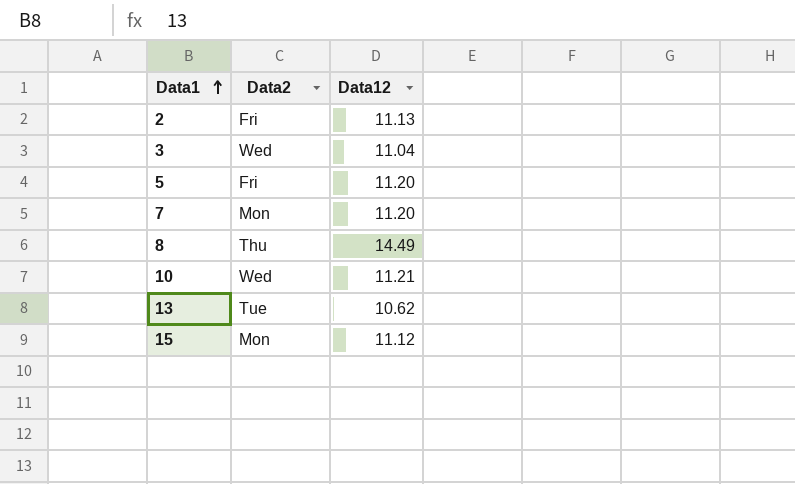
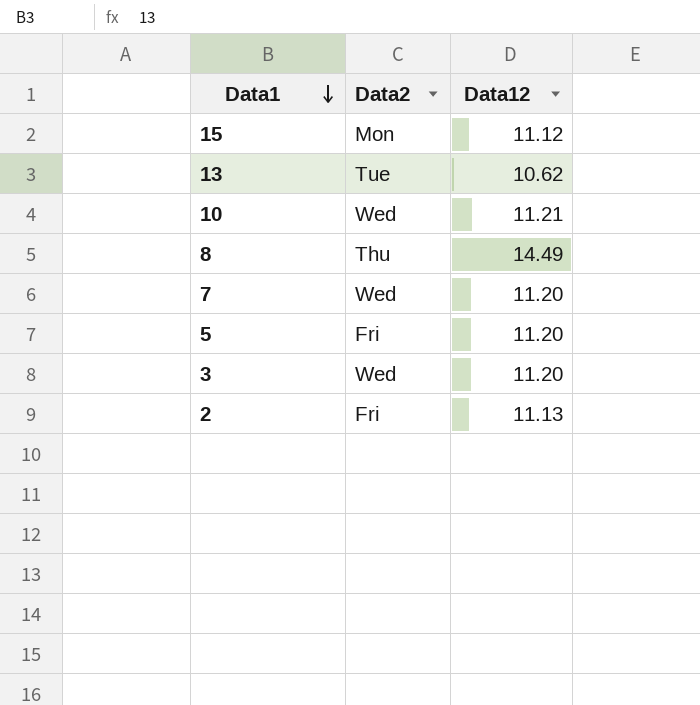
row order: Data1 ascending -> Data1 descending
7 | Data2: Mon -> Wed
3 | Data12: 11.04 -> 11.20

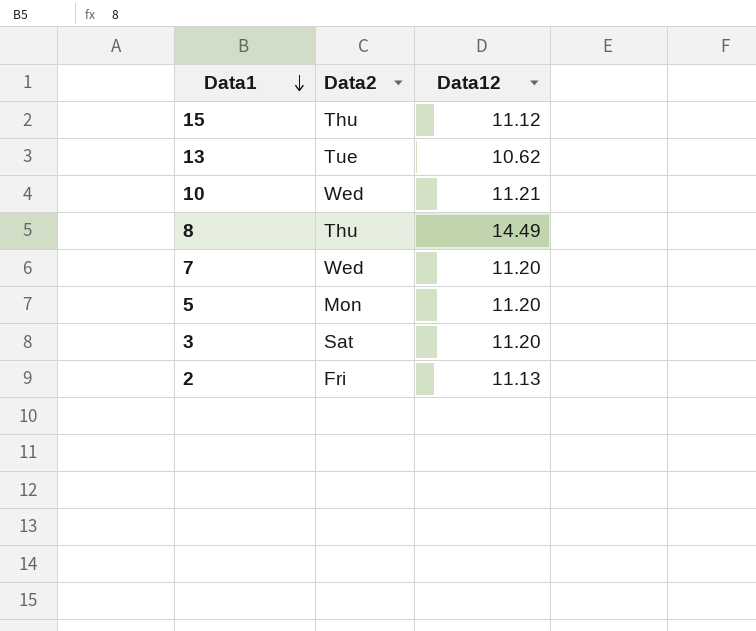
15 | Data2: Mon -> Thu
5 | Data2: Fri -> Mon
3 | Data2: Wed -> Sat

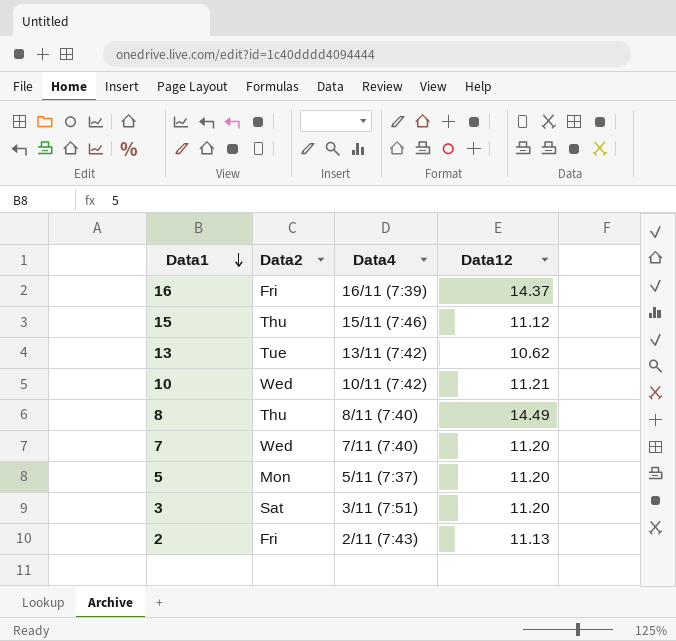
column Data4 | position: none -> 3
row 16: none -> Fri | 16/11 (7:39) | 14.37

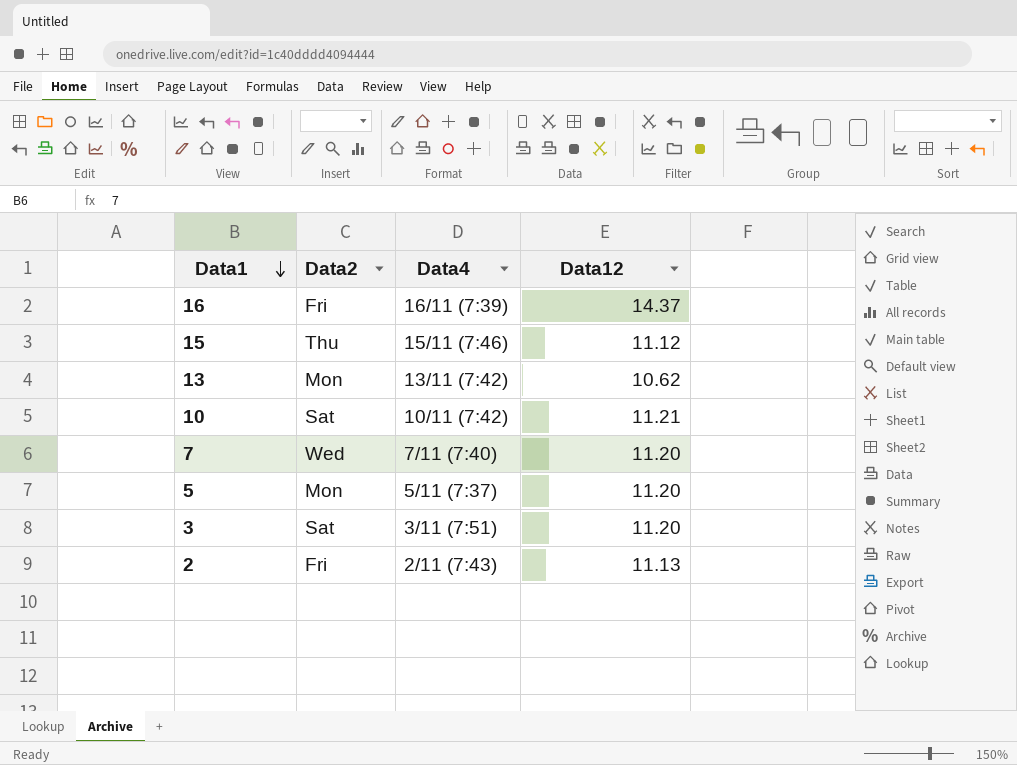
row 8: Thu | 8/11 (7:40) | 14.49 -> none
13 | Data2: Tue -> Mon
10 | Data2: Wed -> Sat

